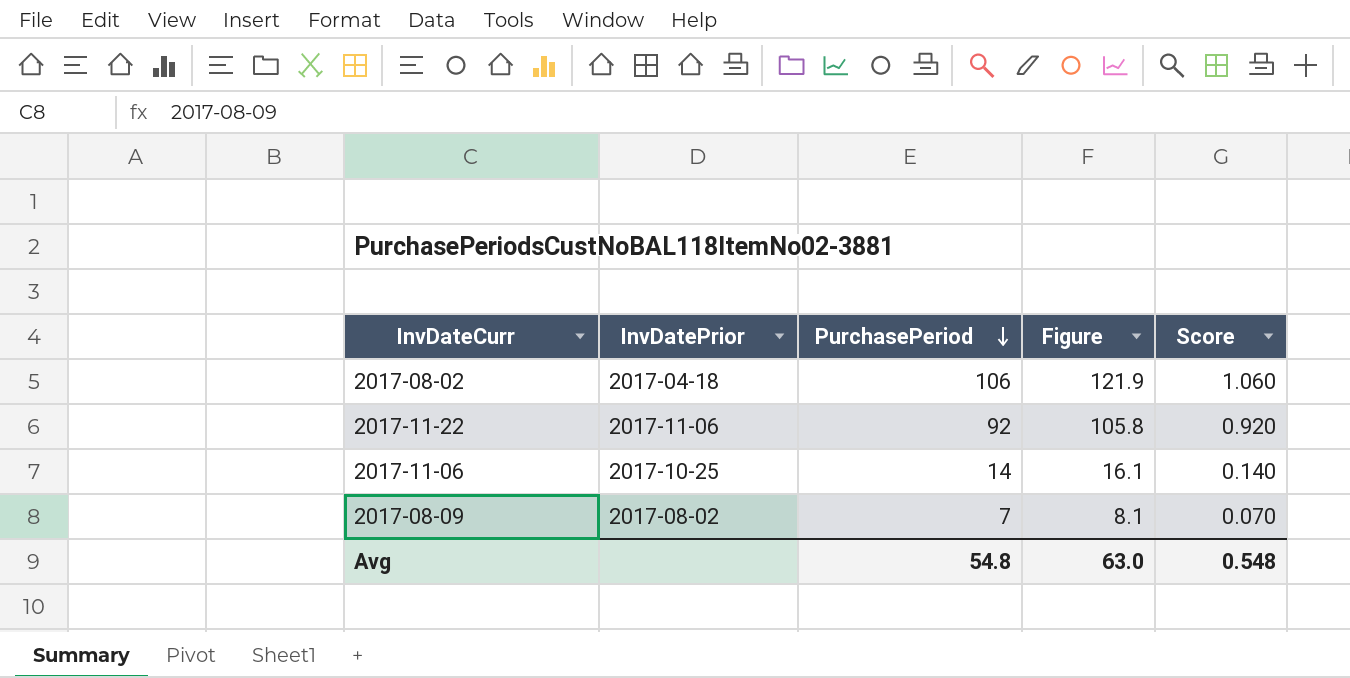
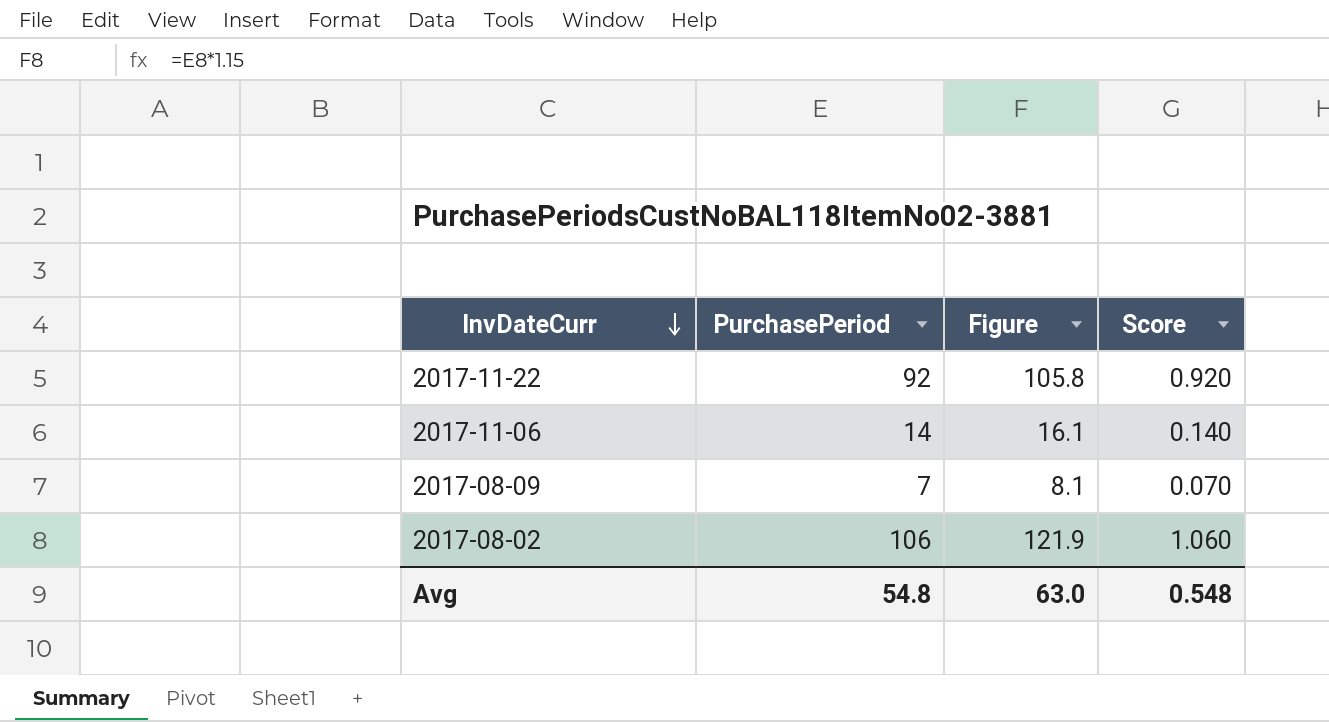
row order: PurchasePeriod descending -> InvDateCurr descending
column InvDatePrior | position: 2 -> none

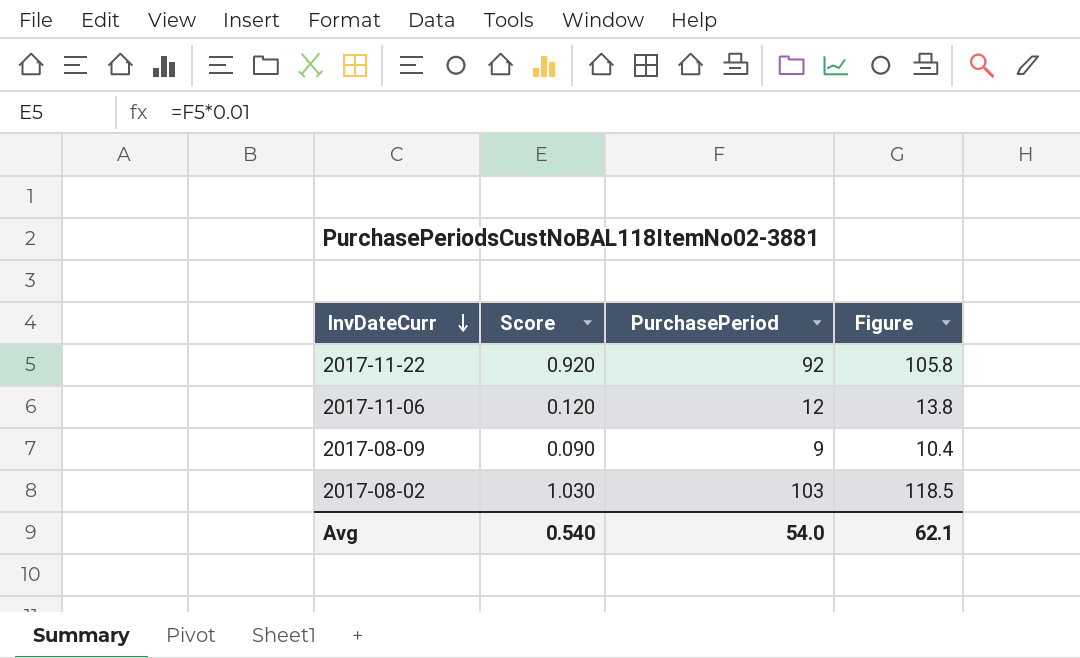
column Score | position: 4 -> 2
2017-11-06 | Score: 0.140 -> 0.120
2017-11-06 | PurchasePeriod: 14 -> 12
2017-11-06 | Figure: 16.1 -> 13.8
2017-08-09 | Score: 0.070 -> 0.090
2017-08-09 | PurchasePeriod: 7 -> 9
2017-08-09 | Figure: 8.1 -> 10.4
2017-08-02 | Score: 1.060 -> 1.030
2017-08-02 | PurchasePeriod: 106 -> 103
2017-08-02 | Figure: 121.9 -> 118.5
Avg | Score: 0.548 -> 0.540
Avg | PurchasePeriod: 54.8 -> 54.0
Avg | Figure: 63.0 -> 62.1

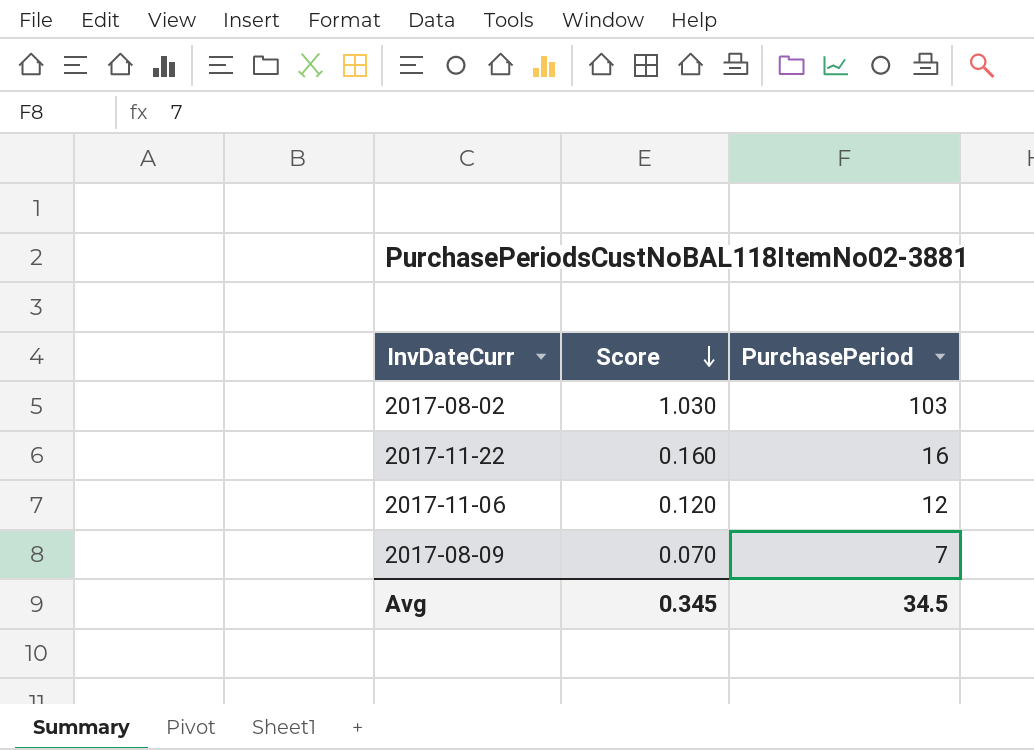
row order: InvDateCurr descending -> Score descending
column Figure | formula: [PurchasePeriod] * 1.15 -> none
2017-11-22 | Score: 0.920 -> 0.160
2017-11-22 | PurchasePeriod: 92 -> 16
2017-08-09 | Score: 0.090 -> 0.070
2017-08-09 | PurchasePeriod: 9 -> 7
Avg | Score: 0.540 -> 0.345
Avg | PurchasePeriod: 54.0 -> 34.5

